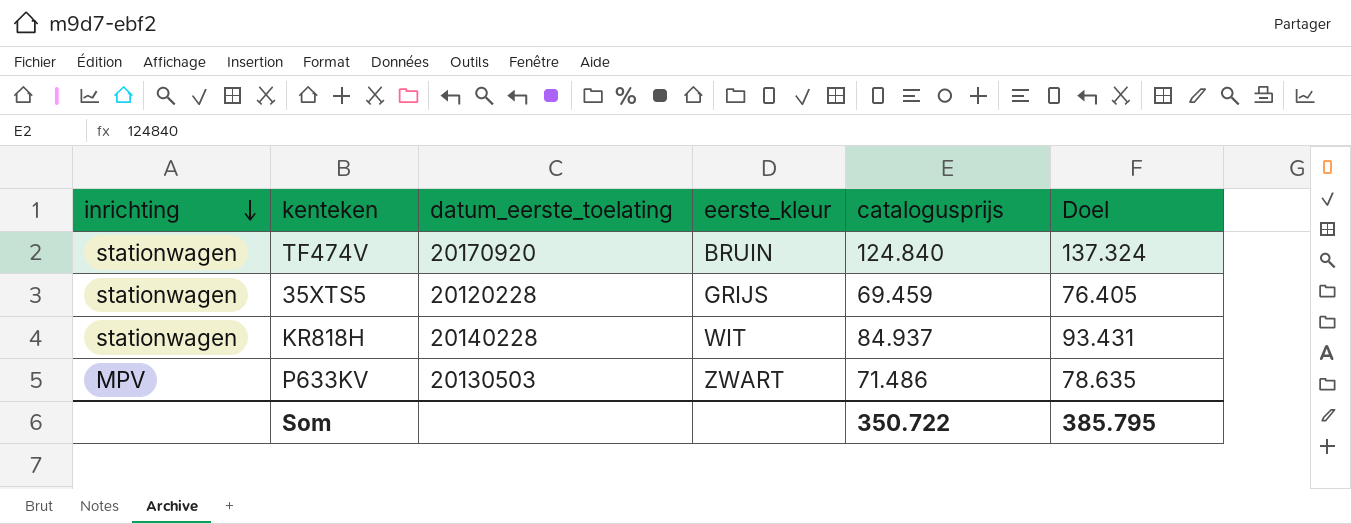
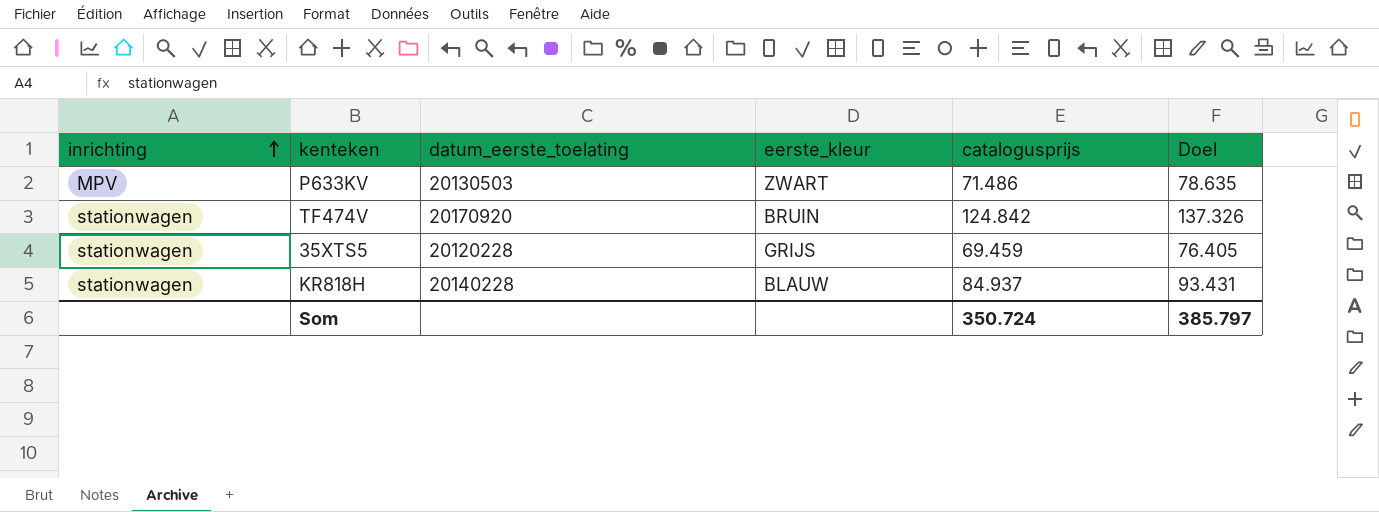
row order: inrichting descending -> inrichting ascending
TF474V | catalogusprijs: 124.840 -> 124.842
TF474V | Doel: 137.324 -> 137.326
KR818H | eerste_kleur: WIT -> BLAUW
Som | catalogusprijs: 350.722 -> 350.724
Som | Doel: 385.795 -> 385.797

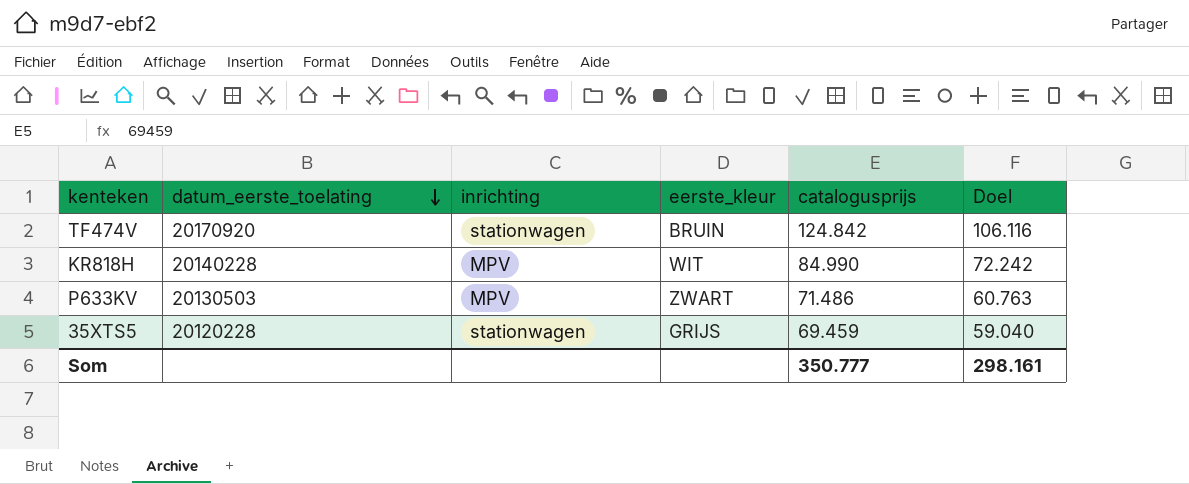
row order: inrichting ascending -> datum_eerste_toelating descending
column inrichting | position: 1 -> 3
column Doel | formula: [catalogusprijs] * 1,1 -> [catalogusprijs] * 0,85
KR818H | inrichting: stationwagen -> MPV
KR818H | eerste_kleur: BLAUW -> WIT
KR818H | catalogusprijs: 84.937 -> 84.990
Som | catalogusprijs: 350.724 -> 350.777
Som | Doel: 385.797 -> 298.161

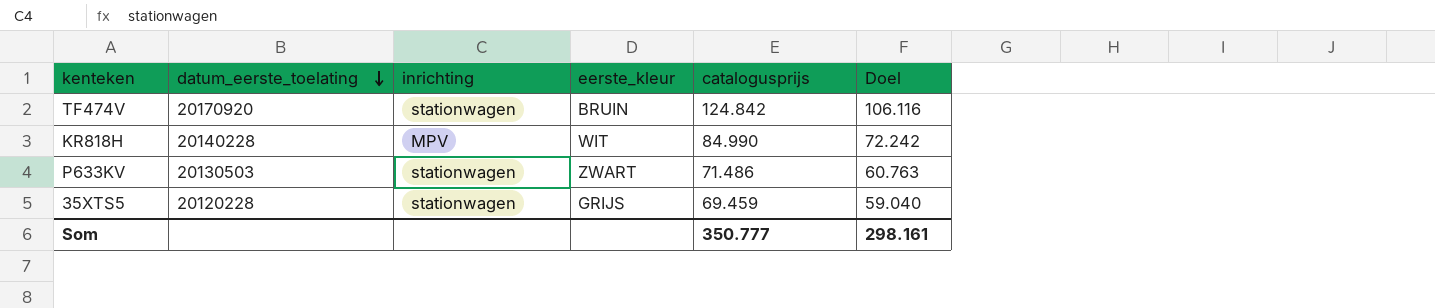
P633KV | inrichting: MPV -> stationwagen

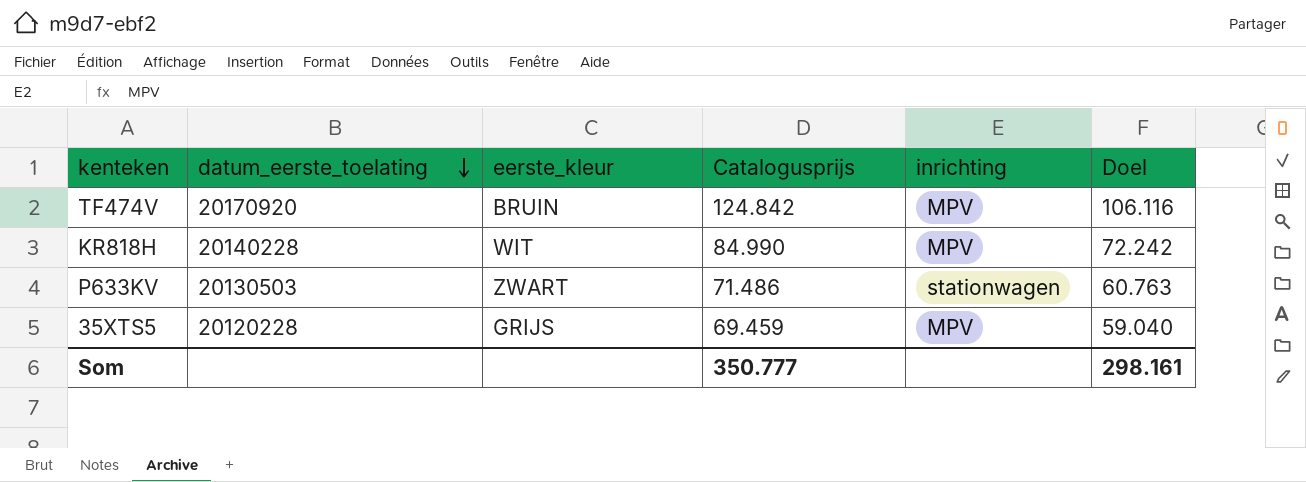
column name: catalogusprijs -> Catalogusprijs
column inrichting | position: 3 -> 5
TF474V | inrichting: stationwagen -> MPV
35XTS5 | inrichting: stationwagen -> MPV

